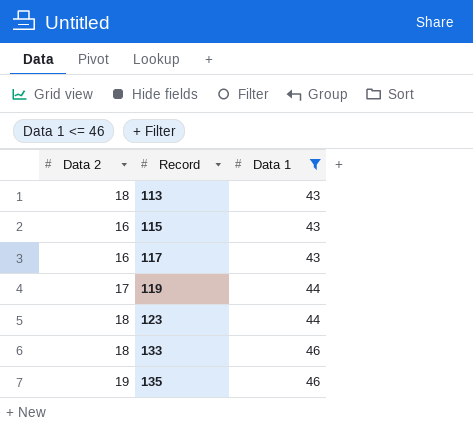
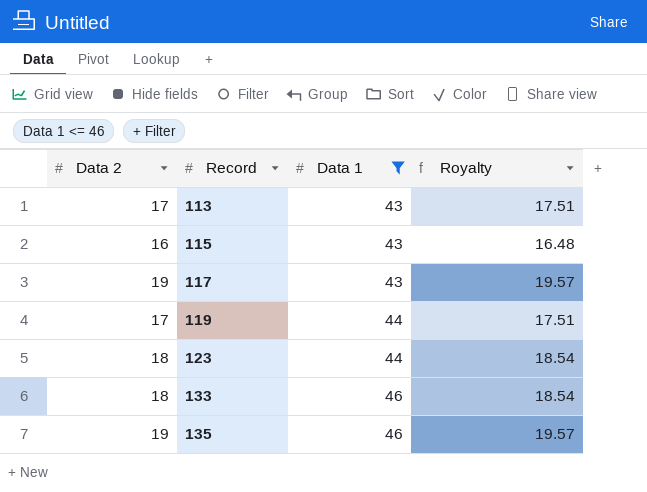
column Royalty | formula: none -> [Data 2] * 1.03
113 | Data 2: 18 -> 17
117 | Data 2: 16 -> 19

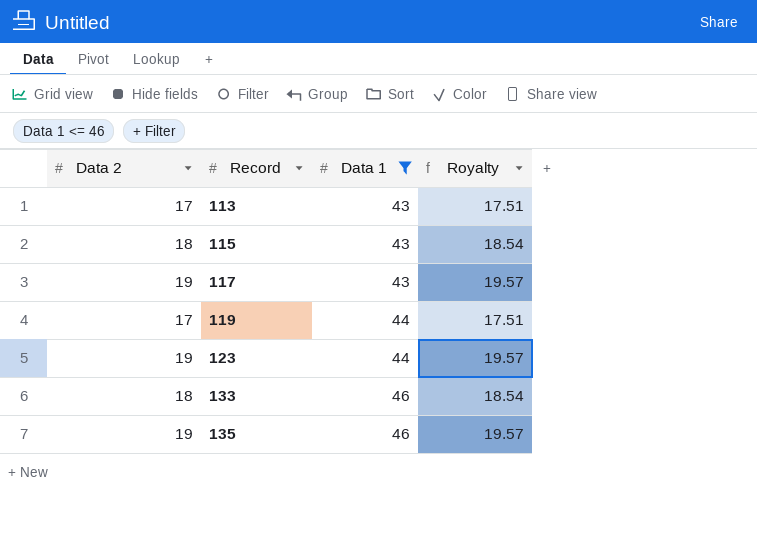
115 | Data 2: 16 -> 18
115 | Royalty: 16.48 -> 18.54
123 | Data 2: 18 -> 19
123 | Royalty: 18.54 -> 19.57

